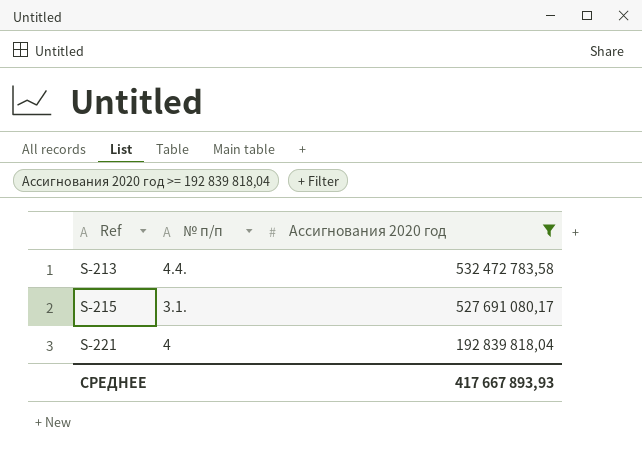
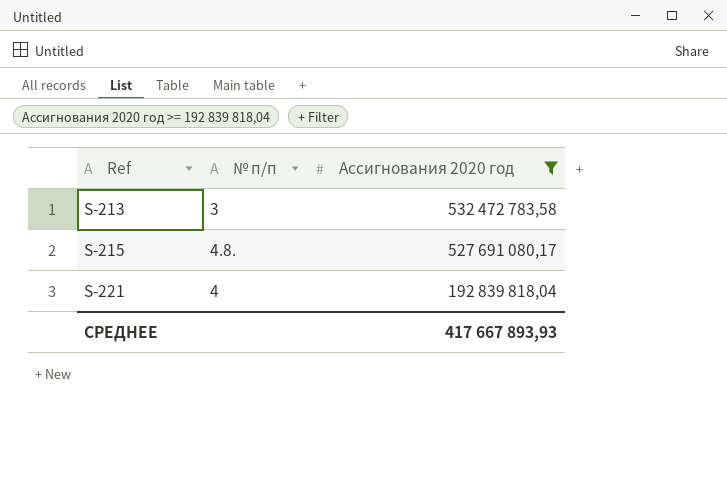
S-213 | № п/п: 4.4. -> 3
S-215 | № п/п: 3.1. -> 4.8.

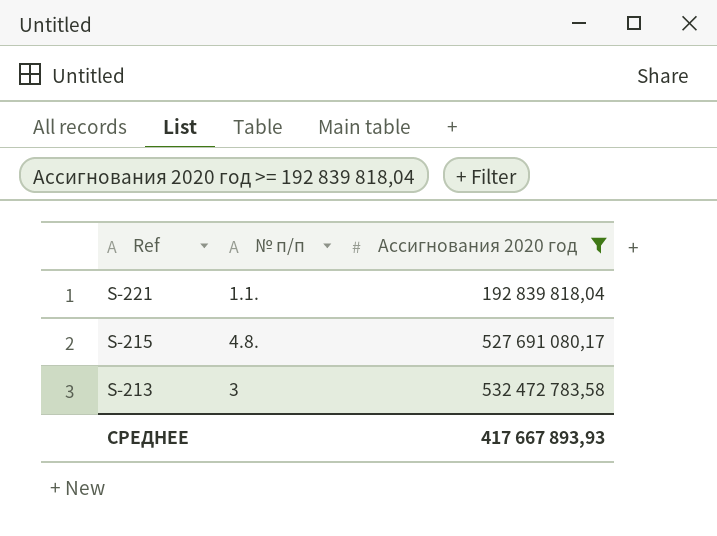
row order: Ref ascending -> Ref descending
S-221 | № п/п: 4 -> 1.1.

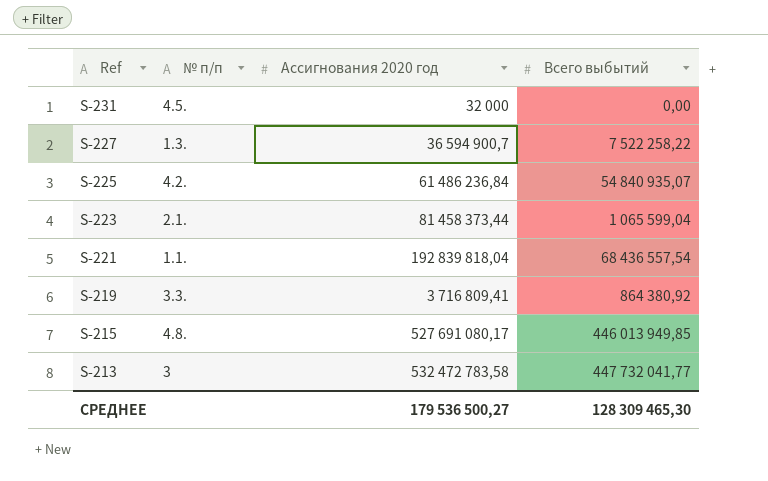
filter: Ассигнования 2020 год >= 192 839 818,04 -> none
column Всего выбытий | position: none -> 4
СРЕДНЕЕ | Ассигнования 2020 год: 417 667 893,93 -> 179 536 500,27

